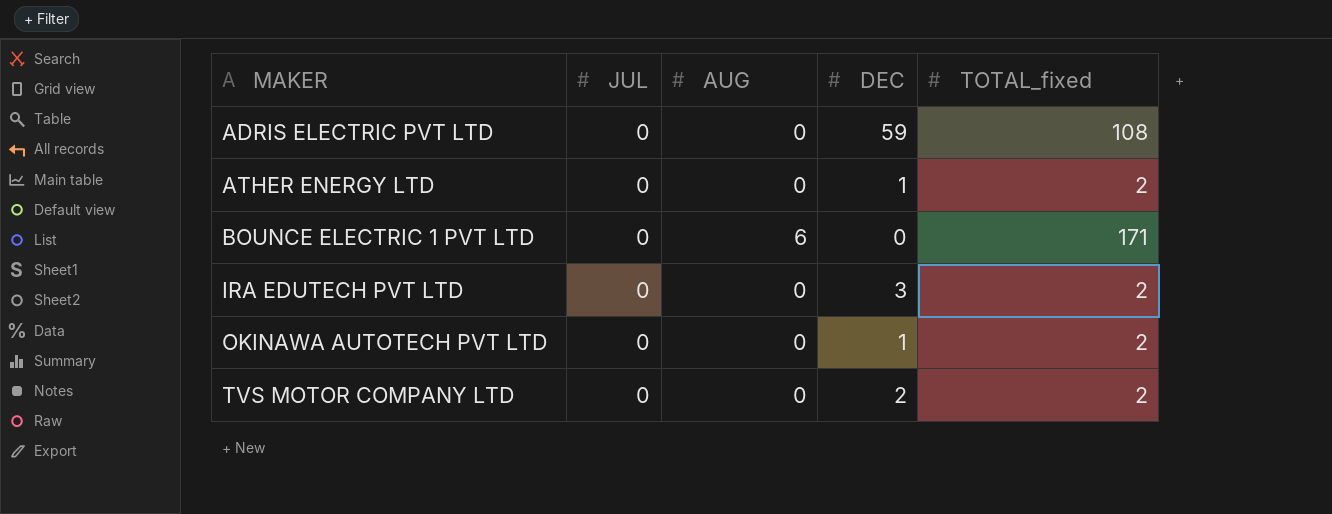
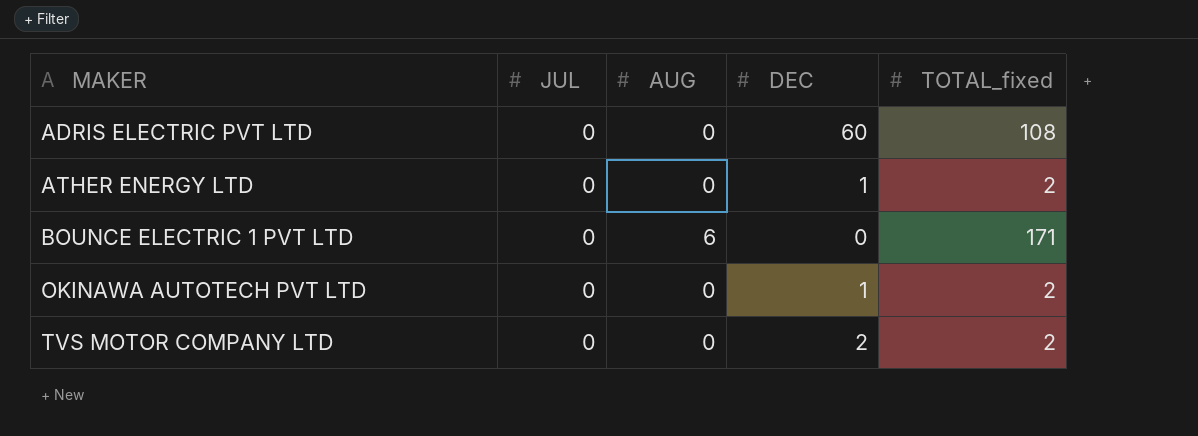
row IRA EDUTECH PVT LTD: 0 | 0 | 3 | 2 -> none
ADRIS ELECTRIC PVT LTD | DEC: 59 -> 60

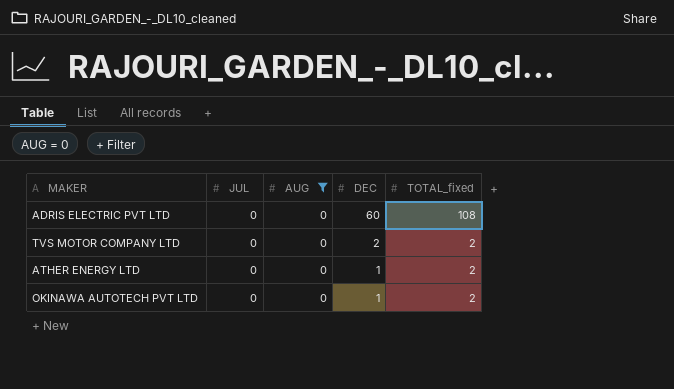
filter: none -> AUG = 0
row order: MAKER ascending -> DEC descending

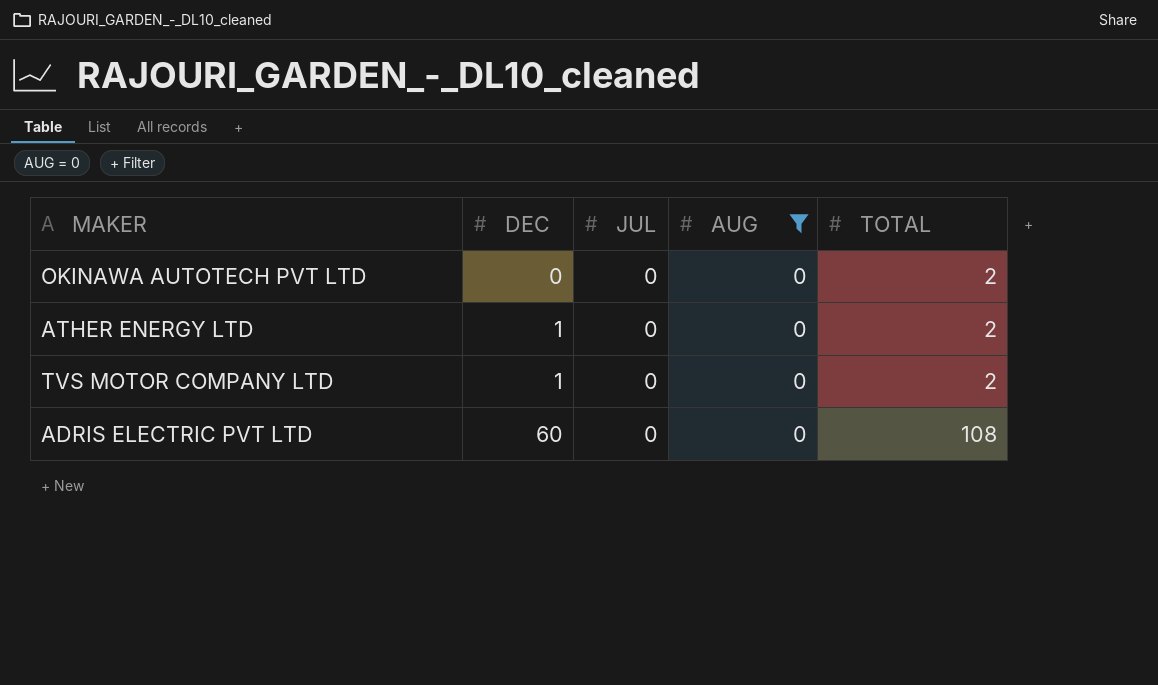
row order: DEC descending -> DEC ascending
column DEC | position: 4 -> 2
column name: TOTAL_fixed -> TOTAL
OKINAWA AUTOTECH PVT LTD | DEC: 1 -> 0
TVS MOTOR COMPANY LTD | DEC: 2 -> 1

